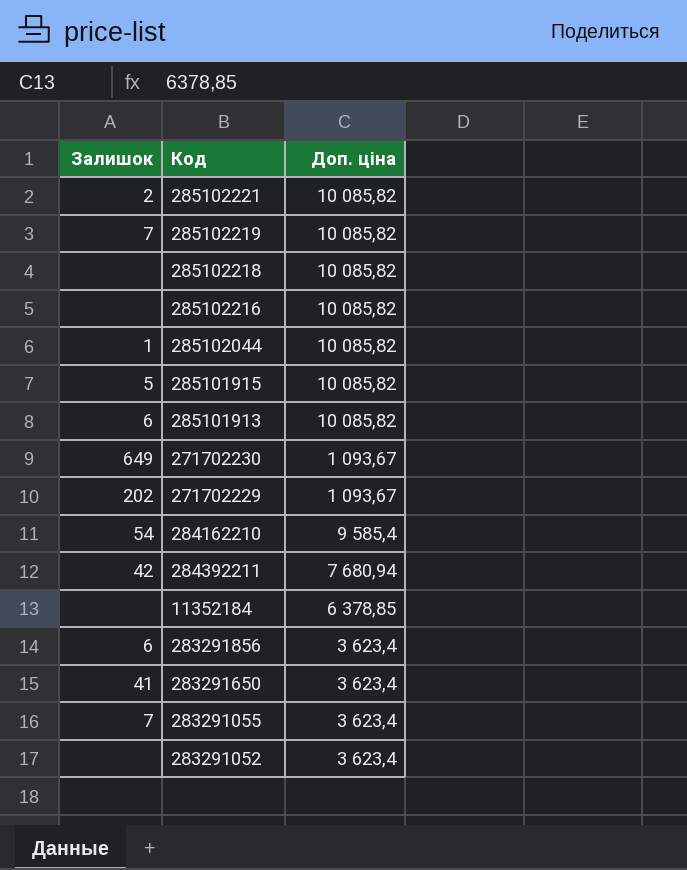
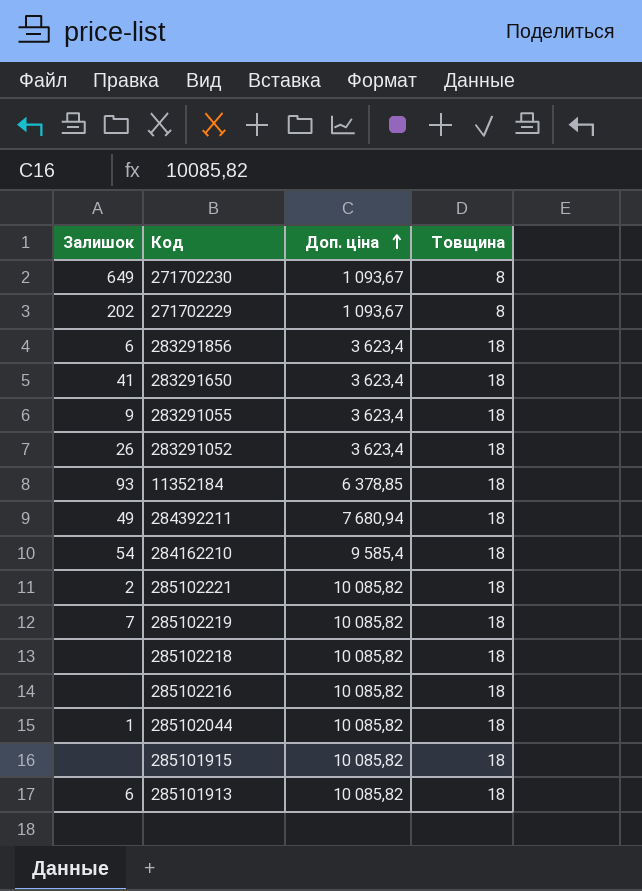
row order: none -> Доп. ціна ascending
column Товщина | position: none -> 4
283291055 | Залишок: 7 -> 9
283291052 | Залишок: none -> 26
11352184 | Залишок: none -> 93
284392211 | Залишок: 42 -> 49
285101915 | Залишок: 5 -> none

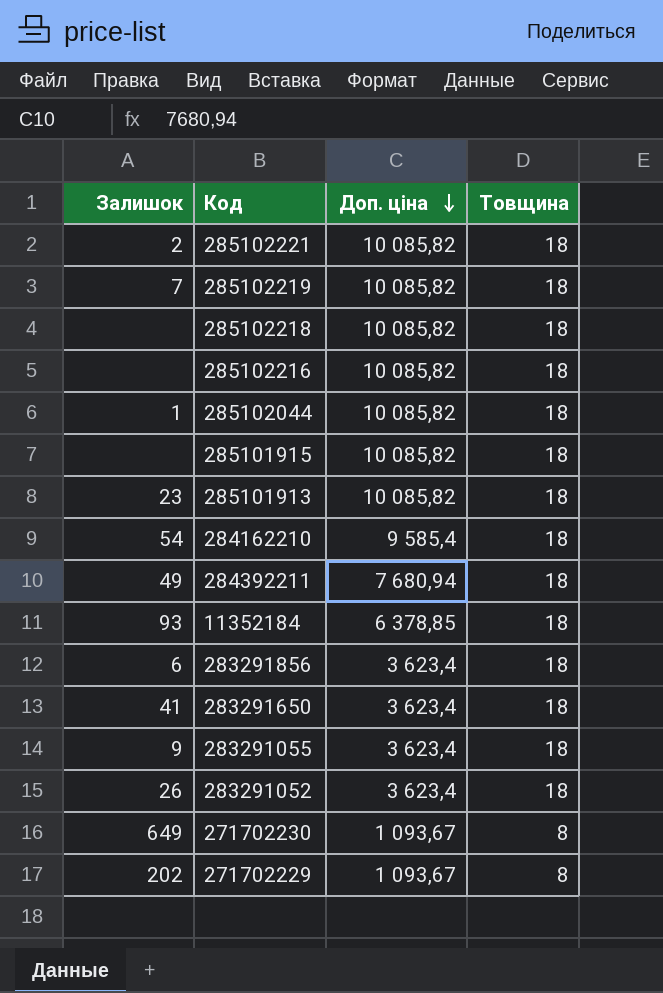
row order: Доп. ціна ascending -> Доп. ціна descending
285101913 | Залишок: 6 -> 23

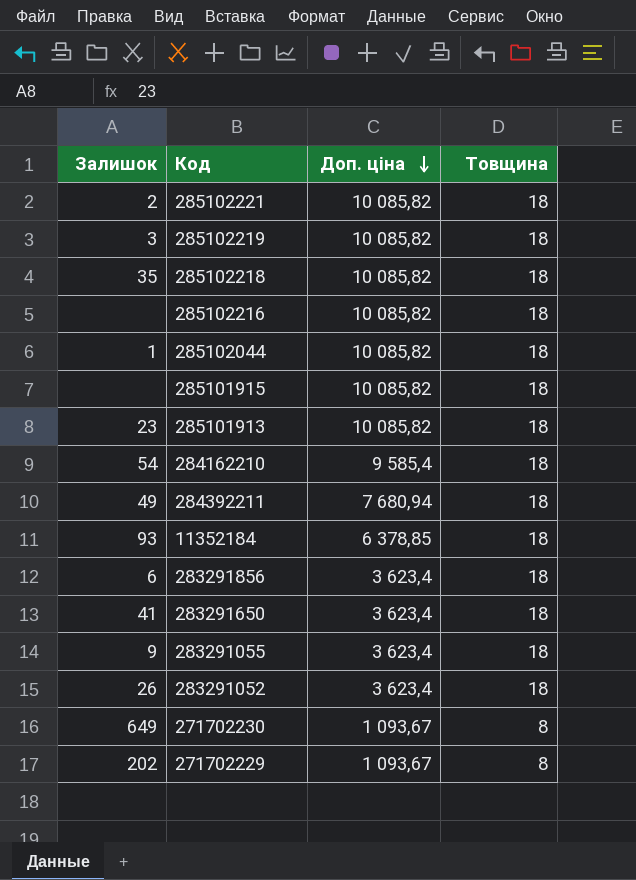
285102219 | Залишок: 7 -> 3
285102218 | Залишок: none -> 35

